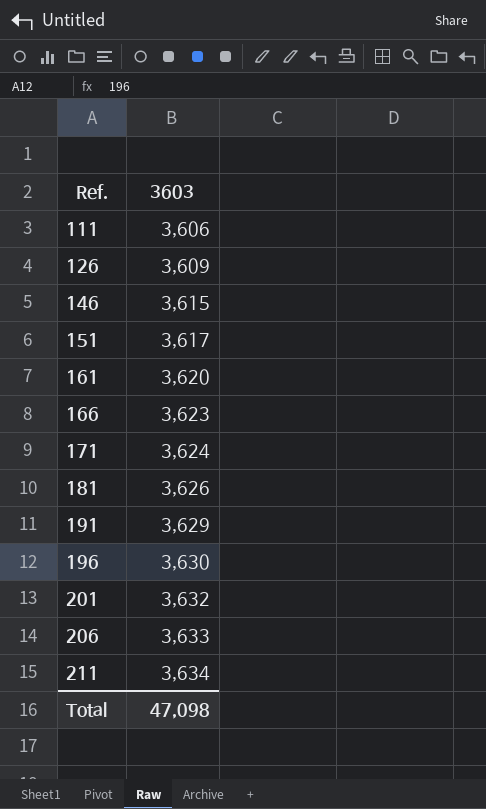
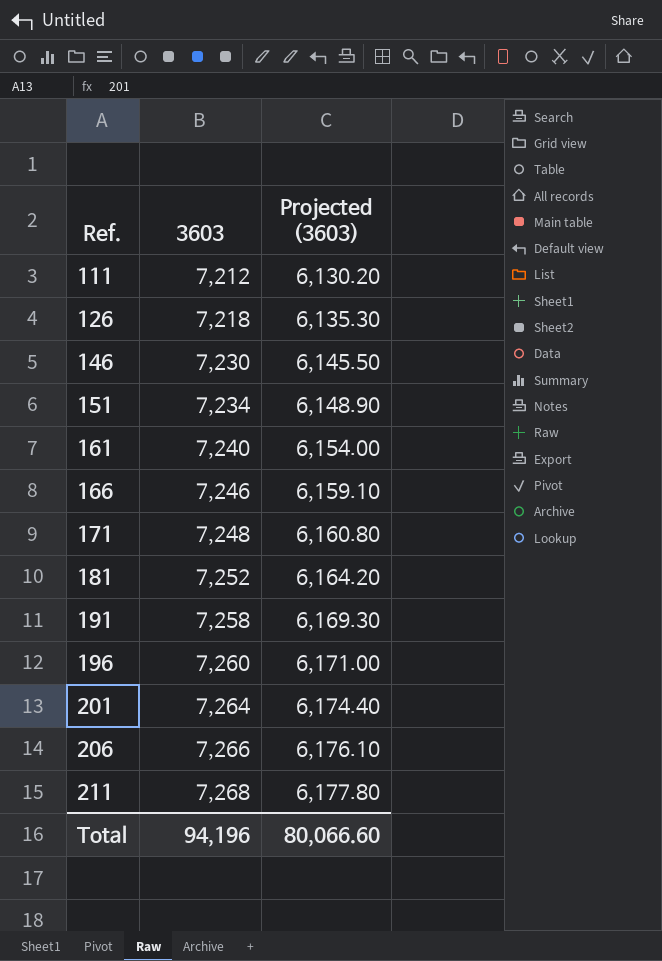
column Projected (3603) | formula: none -> [3603] * 0.85
111 | 3603: 3,606 -> 7,212
126 | 3603: 3,609 -> 7,218
146 | 3603: 3,615 -> 7,230
151 | 3603: 3,617 -> 7,234
161 | 3603: 3,620 -> 7,240
166 | 3603: 3,623 -> 7,246
171 | 3603: 3,624 -> 7,248
181 | 3603: 3,626 -> 7,252
191 | 3603: 3,629 -> 7,258
196 | 3603: 3,630 -> 7,260
201 | 3603: 3,632 -> 7,264
206 | 3603: 3,633 -> 7,266
211 | 3603: 3,634 -> 7,268
Total | 3603: 47,098 -> 94,196

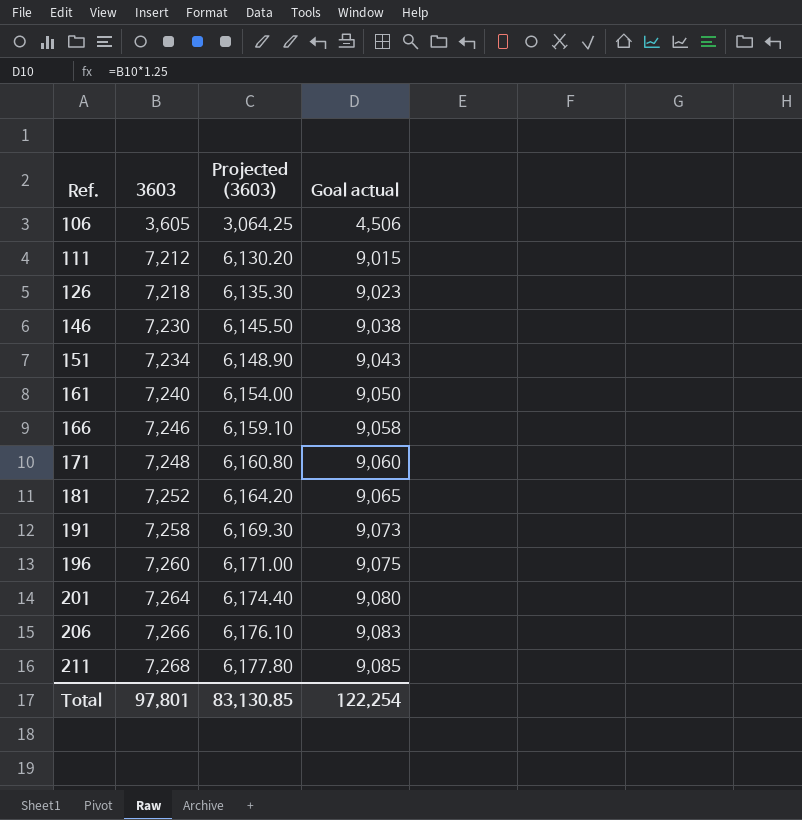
column Goal actual | formula: none -> [3603] * 1.25
row 106: none -> 3,605 | 3,064.25 | 4,506
Total | 3603: 94,196 -> 97,801
Total | Projected (3603): 80,066.60 -> 83,130.85

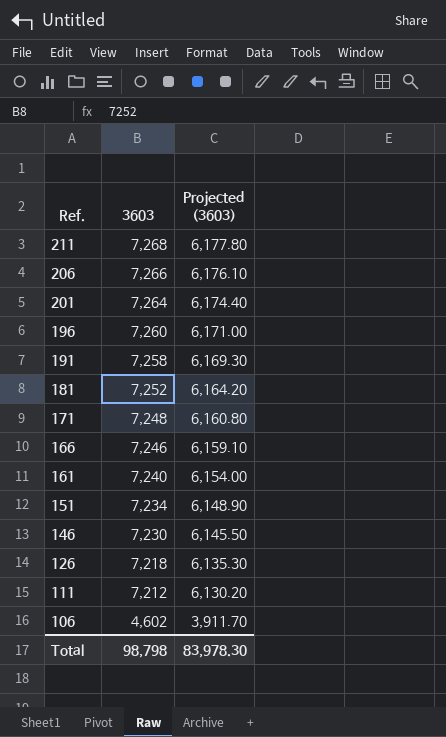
row order: Ref. ascending -> Ref. descending
column Goal actual | formula: [3603] * 1.25 -> none
106 | 3603: 3,605 -> 4,602
106 | Projected (3603): 3,064.25 -> 3,911.70
Total | 3603: 97,801 -> 98,798
Total | Projected (3603): 83,130.85 -> 83,978.30

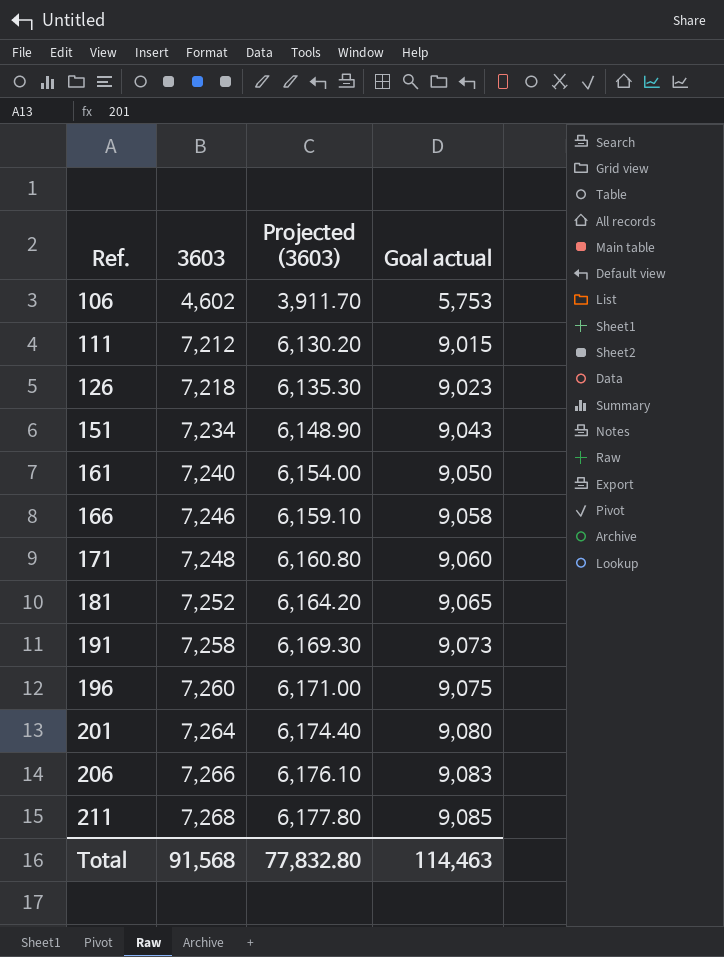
row order: Ref. descending -> Ref. ascending
column Goal actual | formula: none -> [3603] * 1.25
row 146: 7,230 | 6,145.50 -> none
Total | 3603: 98,798 -> 91,568
Total | Projected (3603): 83,978.30 -> 77,832.80

